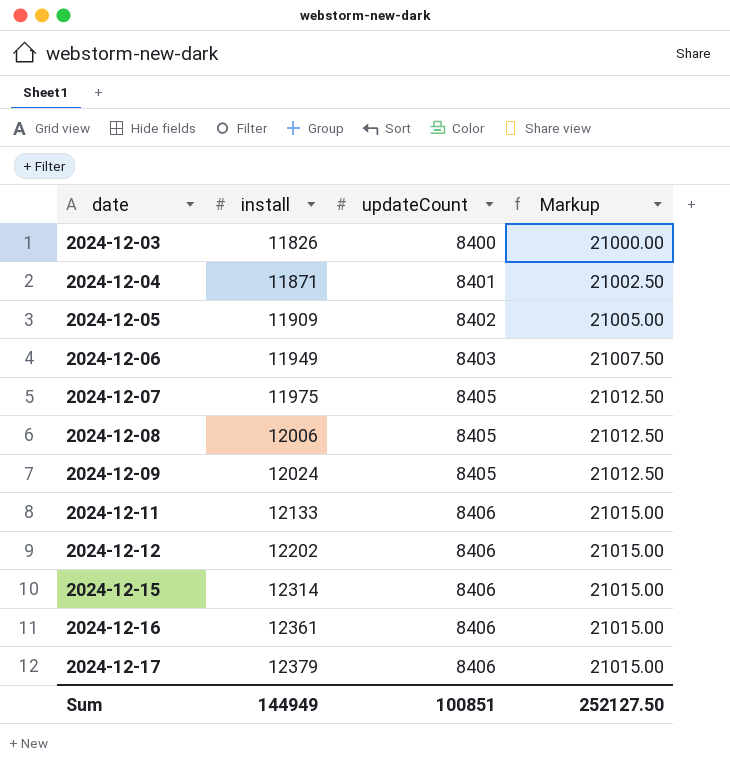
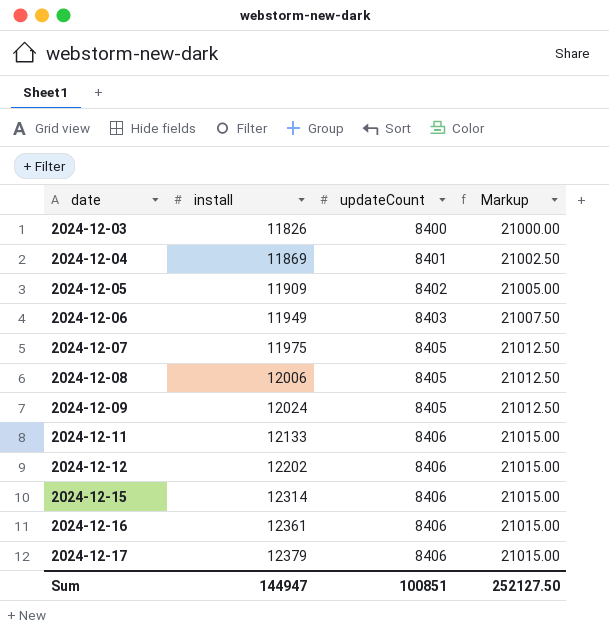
2024-12-04 | install: 11871 -> 11869
Sum | install: 144949 -> 144947

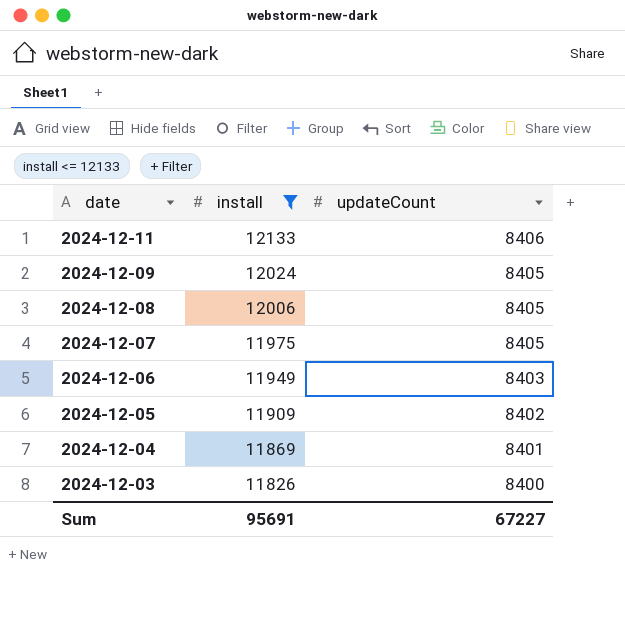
filter: none -> install <= 12133
row order: date ascending -> date descending
column Markup | formula: [updateCount] * 2.5 -> none
Sum | install: 144947 -> 95691
Sum | updateCount: 100851 -> 67227

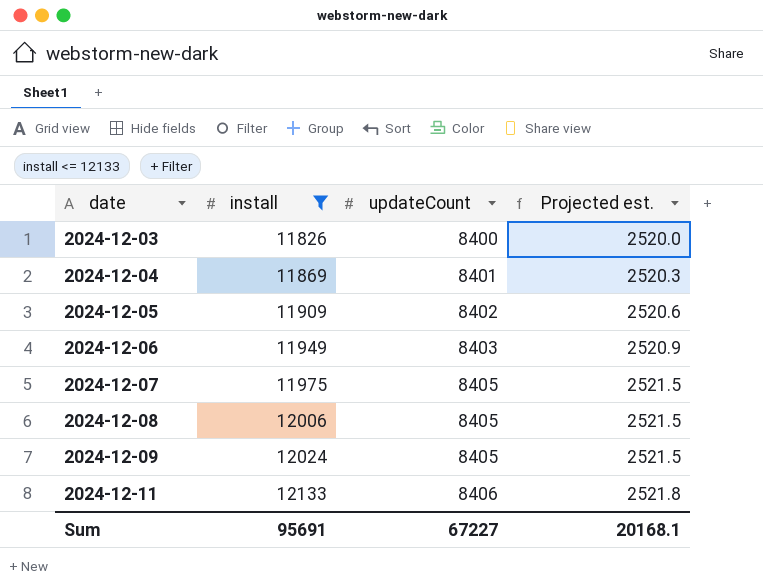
row order: date descending -> date ascending
column Projected est. | formula: none -> [updateCount] * 0.3

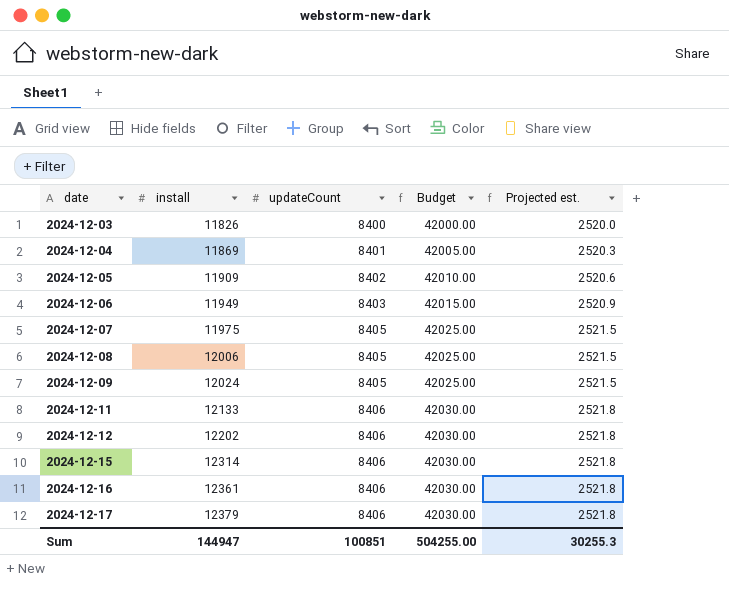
filter: install <= 12133 -> none
column Budget | formula: none -> [updateCount] * 5
Sum | install: 95691 -> 144947
Sum | updateCount: 67227 -> 100851
Sum | Projected est.: 20168.1 -> 30255.3

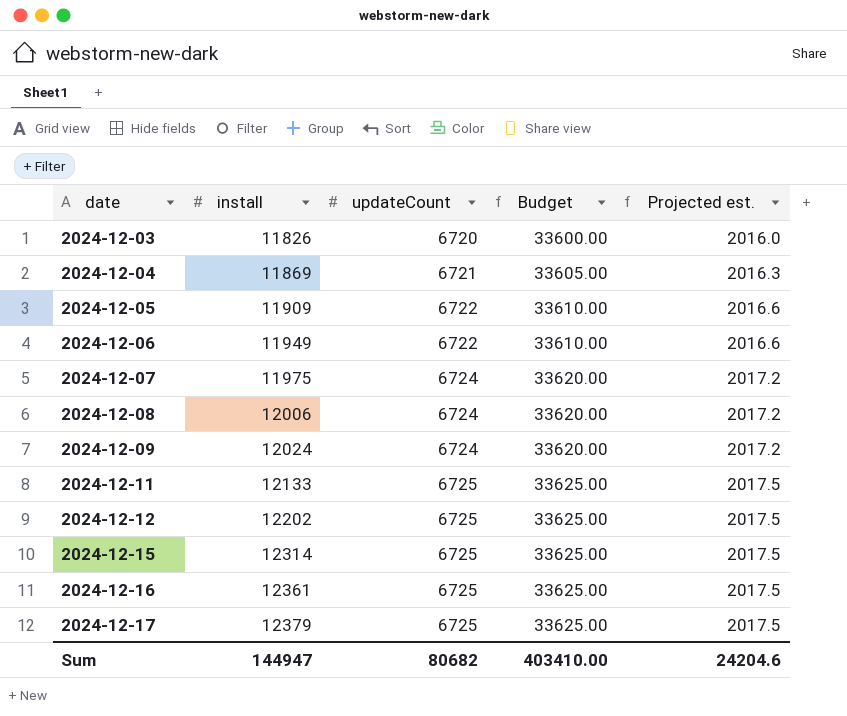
2024-12-03 | updateCount: 8400 -> 6720
2024-12-03 | Budget: 42000.00 -> 33600.00
2024-12-03 | Projected est.: 2520.0 -> 2016.0
2024-12-04 | updateCount: 8401 -> 6721
2024-12-04 | Budget: 42005.00 -> 33605.00
2024-12-04 | Projected est.: 2520.3 -> 2016.3
2024-12-05 | updateCount: 8402 -> 6722
2024-12-05 | Budget: 42010.00 -> 33610.00
2024-12-05 | Projected est.: 2520.6 -> 2016.6
2024-12-06 | updateCount: 8403 -> 6722
2024-12-06 | Budget: 42015.00 -> 33610.00
2024-12-06 | Projected est.: 2520.9 -> 2016.6
2024-12-07 | updateCount: 8405 -> 6724
2024-12-07 | Budget: 42025.00 -> 33620.00
2024-12-07 | Projected est.: 2521.5 -> 2017.2
2024-12-08 | updateCount: 8405 -> 6724
2024-12-08 | Budget: 42025.00 -> 33620.00
2024-12-08 | Projected est.: 2521.5 -> 2017.2
2024-12-09 | updateCount: 8405 -> 6724
2024-12-09 | Budget: 42025.00 -> 33620.00
2024-12-09 | Projected est.: 2521.5 -> 2017.2
2024-12-11 | updateCount: 8406 -> 6725
2024-12-11 | Budget: 42030.00 -> 33625.00
2024-12-11 | Projected est.: 2521.8 -> 2017.5
2024-12-12 | updateCount: 8406 -> 6725
2024-12-12 | Budget: 42030.00 -> 33625.00
2024-12-12 | Projected est.: 2521.8 -> 2017.5
2024-12-15 | updateCount: 8406 -> 6725
2024-12-15 | Budget: 42030.00 -> 33625.00
2024-12-15 | Projected est.: 2521.8 -> 2017.5
2024-12-16 | updateCount: 8406 -> 6725
2024-12-16 | Budget: 42030.00 -> 33625.00
2024-12-16 | Projected est.: 2521.8 -> 2017.5
2024-12-17 | updateCount: 8406 -> 6725
2024-12-17 | Budget: 42030.00 -> 33625.00
2024-12-17 | Projected est.: 2521.8 -> 2017.5
Sum | updateCount: 100851 -> 80682
Sum | Budget: 504255.00 -> 403410.00
Sum | Projected est.: 30255.3 -> 24204.6

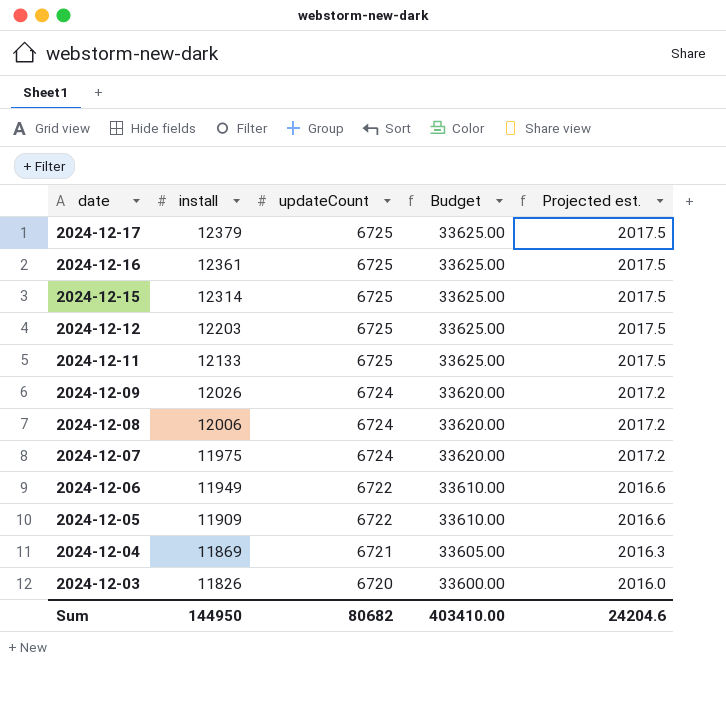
row order: date ascending -> date descending
2024-12-12 | install: 12202 -> 12203
2024-12-09 | install: 12024 -> 12026
Sum | install: 144947 -> 144950

